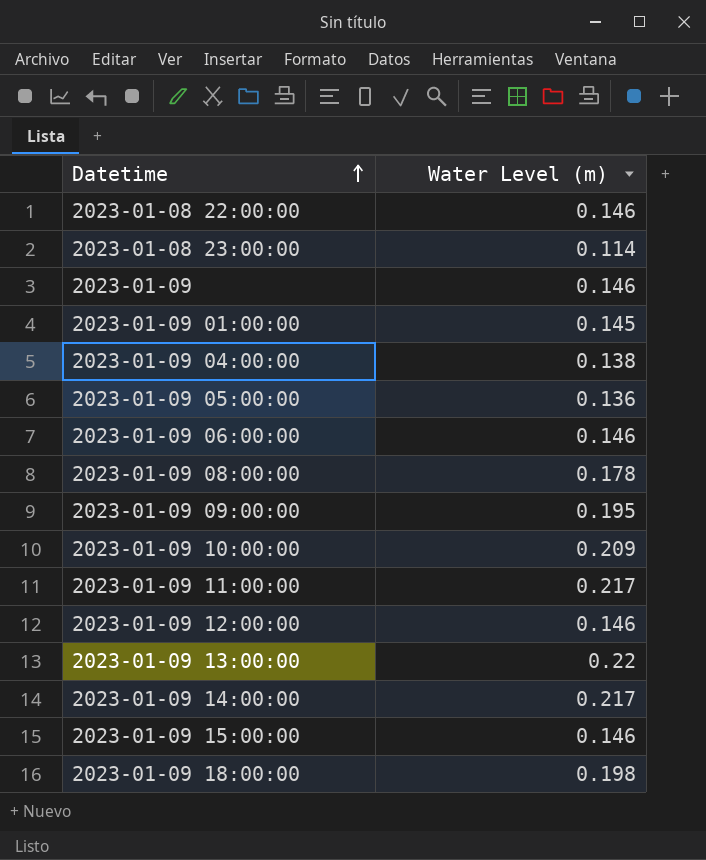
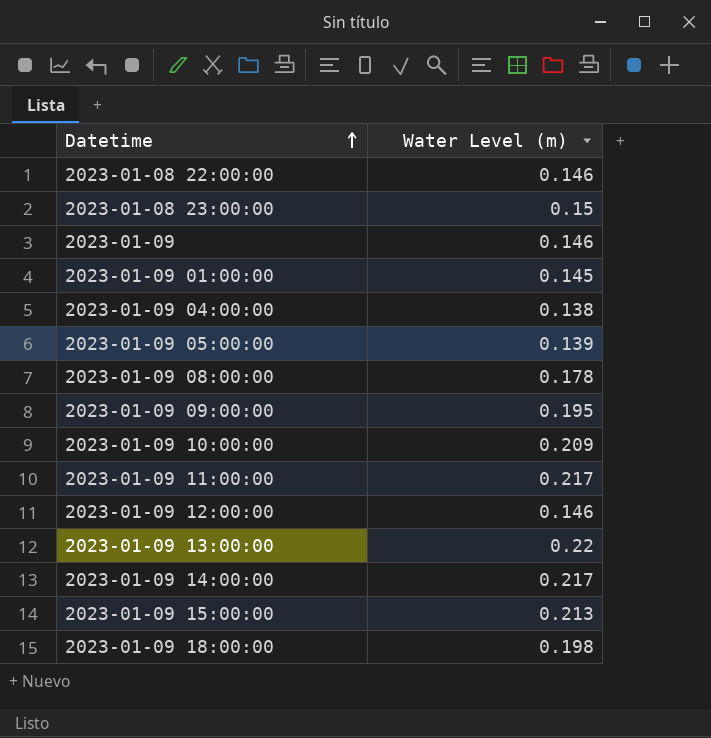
row 2023-01-09 06:00:00: 0.146 -> none
2023-01-08 23:00:00 | Water Level (m): 0.114 -> 0.15
2023-01-09 05:00:00 | Water Level (m): 0.136 -> 0.139
2023-01-09 15:00:00 | Water Level (m): 0.146 -> 0.213

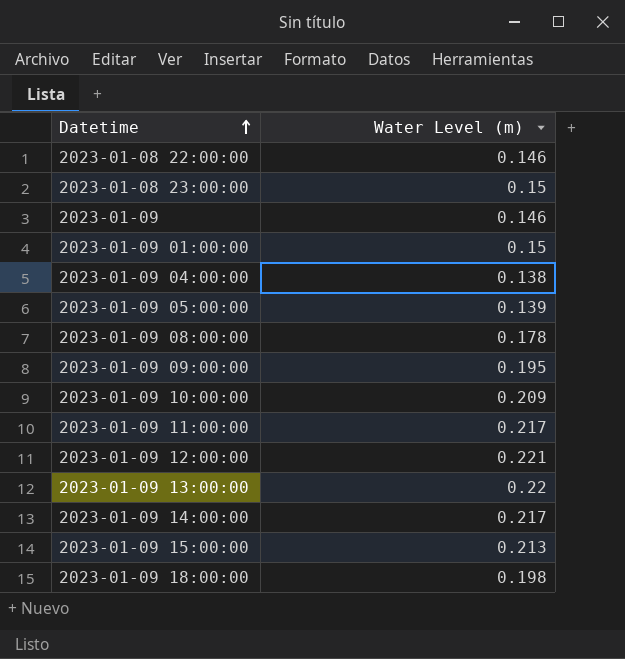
2023-01-09 01:00:00 | Water Level (m): 0.145 -> 0.15
2023-01-09 12:00:00 | Water Level (m): 0.146 -> 0.221

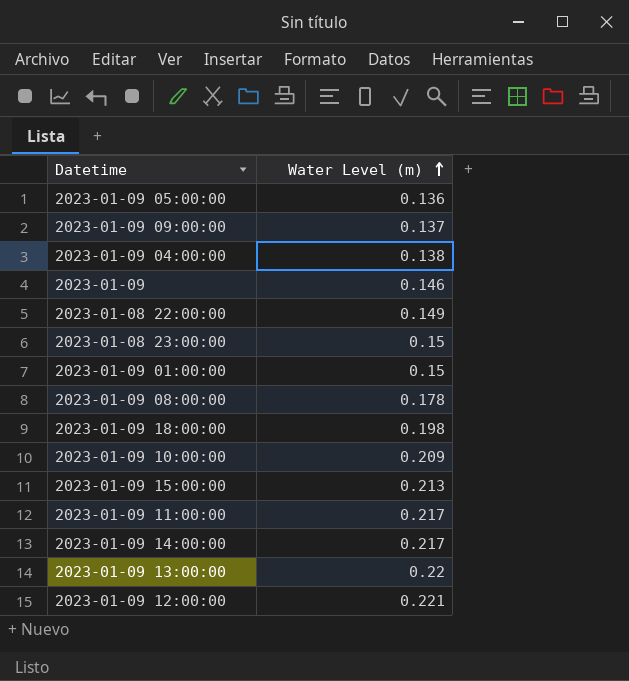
row order: Datetime ascending -> Water Level (m) ascending
2023-01-09 05:00:00 | Water Level (m): 0.139 -> 0.136
2023-01-09 09:00:00 | Water Level (m): 0.195 -> 0.137
2023-01-08 22:00:00 | Water Level (m): 0.146 -> 0.149

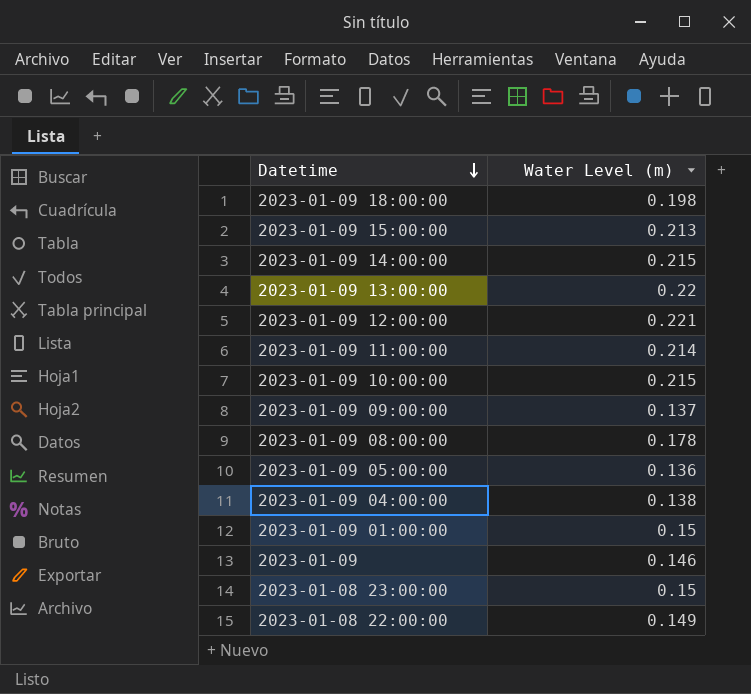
row order: Water Level (m) ascending -> Datetime descending
2023-01-09 14:00:00 | Water Level (m): 0.217 -> 0.215
2023-01-09 11:00:00 | Water Level (m): 0.217 -> 0.214
2023-01-09 10:00:00 | Water Level (m): 0.209 -> 0.215

